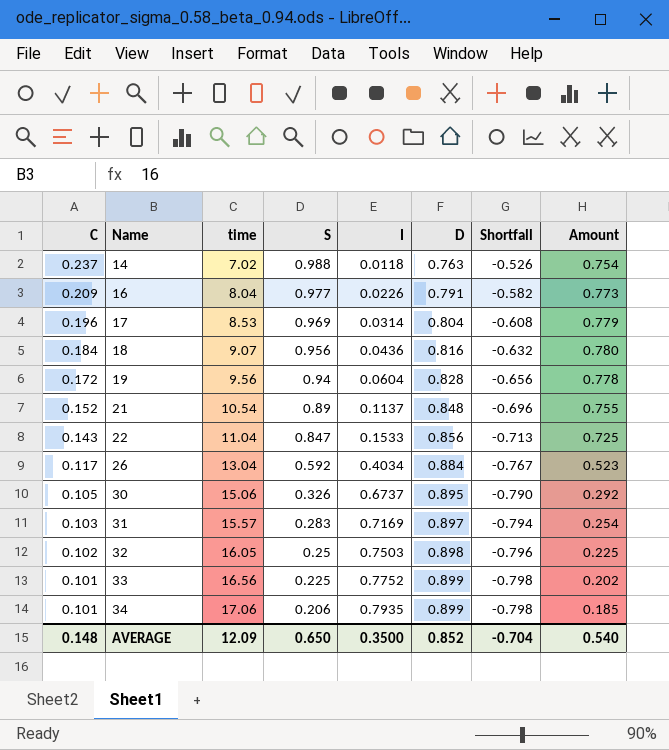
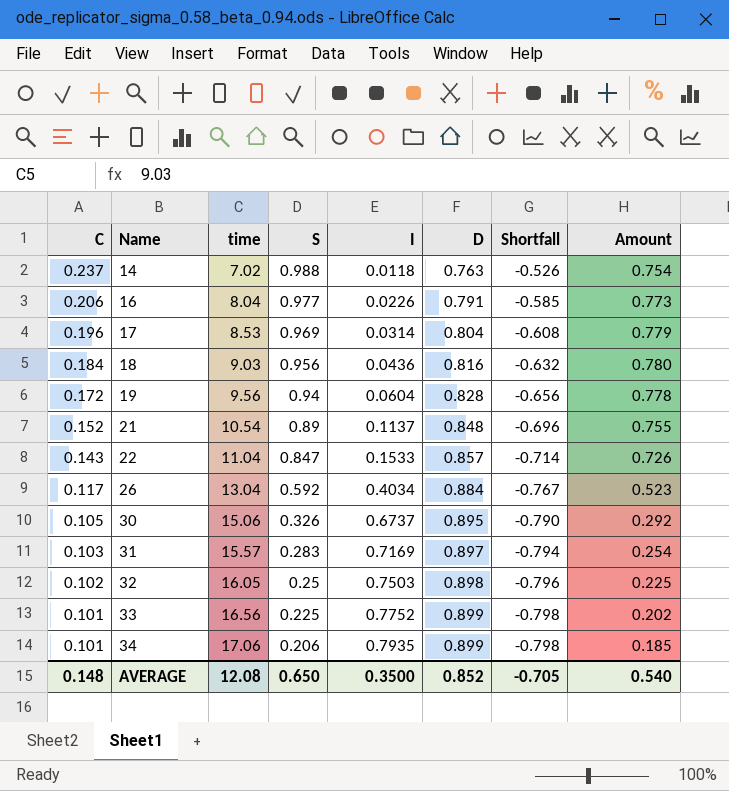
16 | C: 0.209 -> 0.206
16 | Shortfall: -0.582 -> -0.585
18 | time: 9.07 -> 9.03
22 | D: 0.856 -> 0.857
22 | Shortfall: -0.713 -> -0.714
22 | Amount: 0.725 -> 0.726
AVERAGE | time: 12.09 -> 12.08
AVERAGE | Shortfall: -0.704 -> -0.705

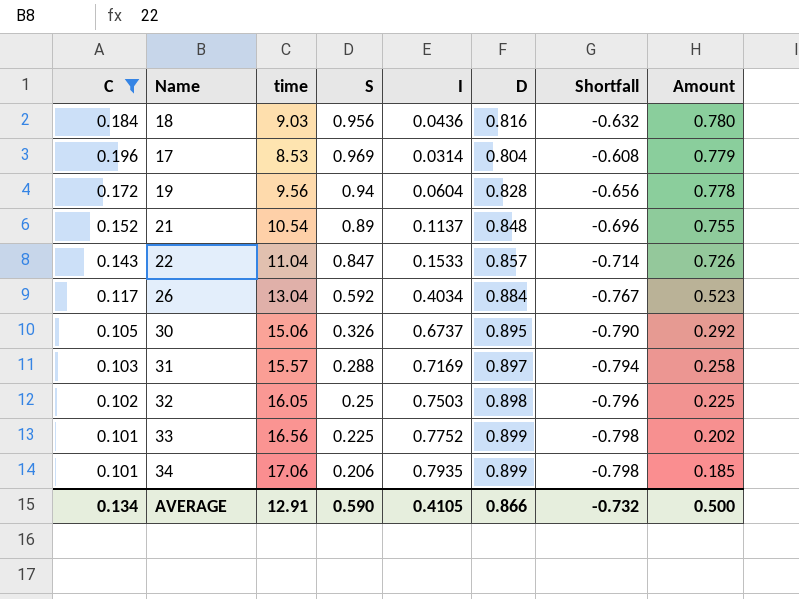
filter: none -> C <= 0.196
row order: C descending -> Amount descending
31 | S: 0.283 -> 0.288
31 | Amount: 0.254 -> 0.258
AVERAGE | C: 0.148 -> 0.134
AVERAGE | time: 12.08 -> 12.91
AVERAGE | S: 0.650 -> 0.590
AVERAGE | I: 0.3500 -> 0.4105
AVERAGE | D: 0.852 -> 0.866
AVERAGE | Shortfall: -0.705 -> -0.732
AVERAGE | Amount: 0.540 -> 0.500

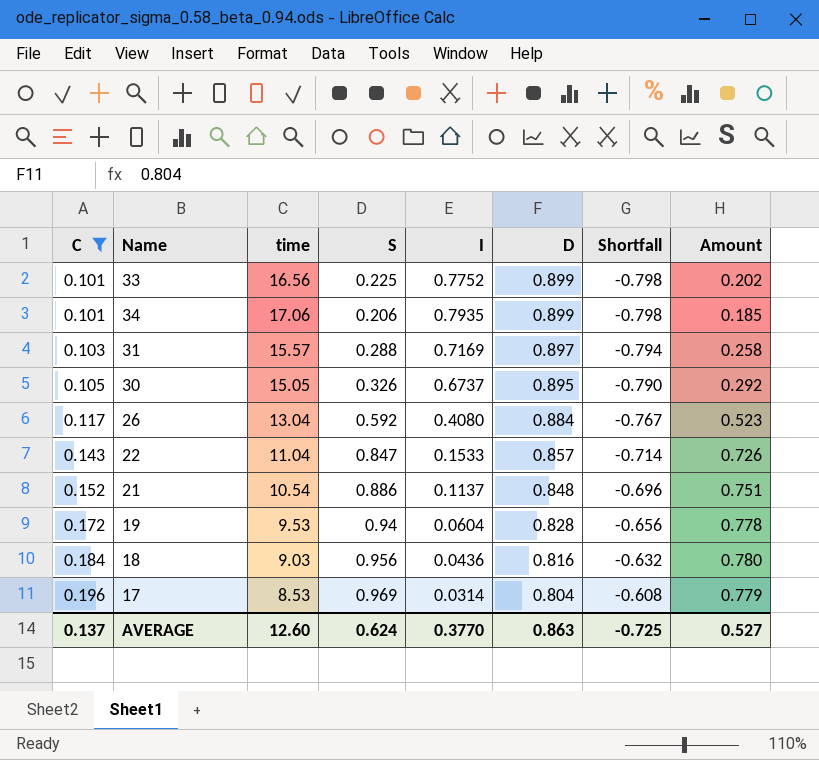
row order: Amount descending -> C ascending
row 32: 0.102 | 16.05 | 0.25 | 0.7503 | 0.898 | -0.796 | 0.225 -> none
30 | time: 15.06 -> 15.05
26 | I: 0.4034 -> 0.4080
21 | S: 0.89 -> 0.886
21 | Amount: 0.755 -> 0.751
19 | time: 9.56 -> 9.53
AVERAGE | C: 0.134 -> 0.137
AVERAGE | time: 12.91 -> 12.60
AVERAGE | S: 0.590 -> 0.624
AVERAGE | I: 0.4105 -> 0.3770
AVERAGE | D: 0.866 -> 0.863
AVERAGE | Shortfall: -0.732 -> -0.725
AVERAGE | Amount: 0.500 -> 0.527

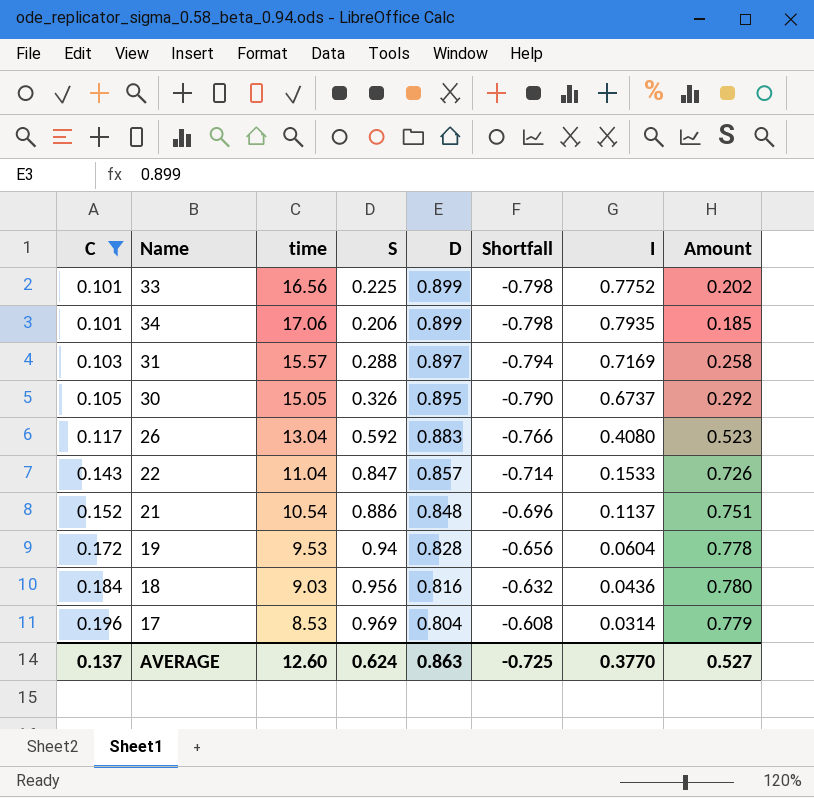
column I | position: 5 -> 7
26 | D: 0.884 -> 0.883
26 | Shortfall: -0.767 -> -0.766

